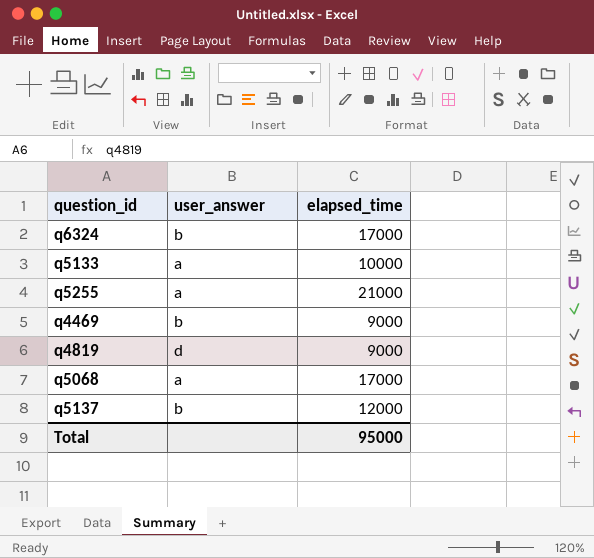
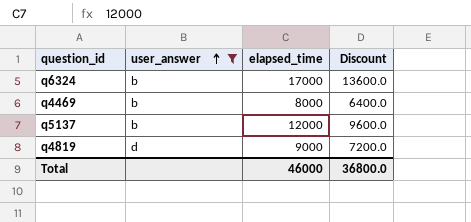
filter: none -> user_answer != a
row order: none -> user_answer ascending
column Discount | formula: none -> [elapsed_time] * 0.8
q4469 | elapsed_time: 9000 -> 8000
Total | elapsed_time: 95000 -> 46000

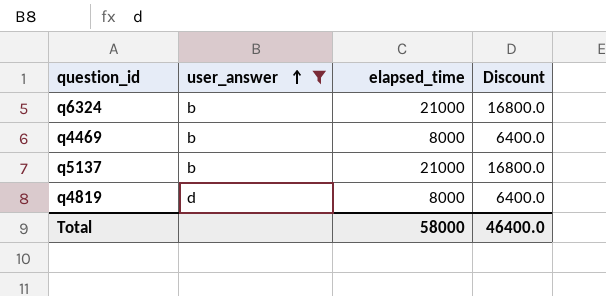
q6324 | elapsed_time: 17000 -> 21000
q6324 | Discount: 13600.0 -> 16800.0
q5137 | elapsed_time: 12000 -> 21000
q5137 | Discount: 9600.0 -> 16800.0
q4819 | elapsed_time: 9000 -> 8000
q4819 | Discount: 7200.0 -> 6400.0
Total | elapsed_time: 46000 -> 58000
Total | Discount: 36800.0 -> 46400.0

